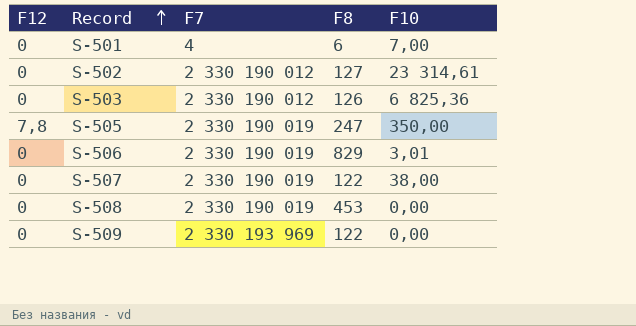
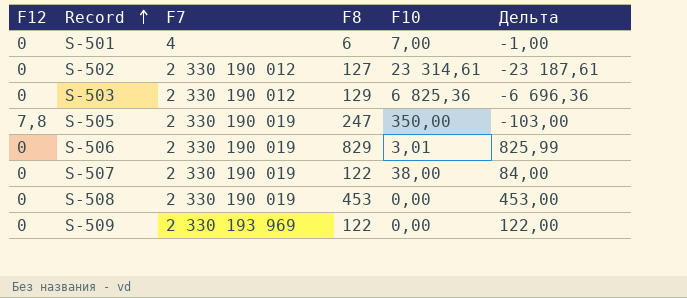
column Дельта | formula: none -> [F8] - [F10]
S-503 | F8: 126 -> 129

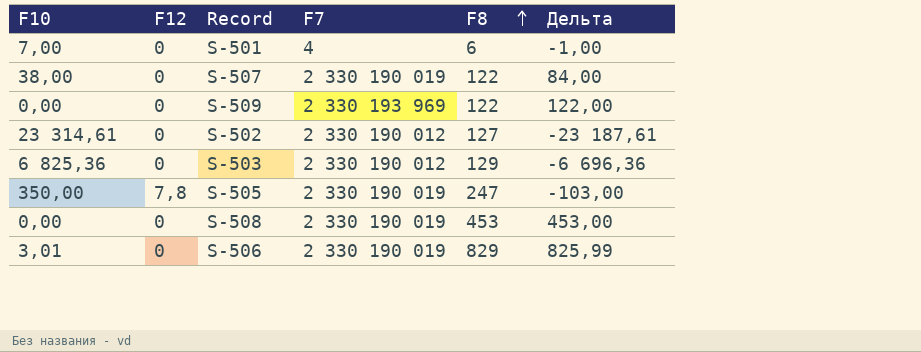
row order: Record ascending -> F8 ascending
column F10 | position: 5 -> 1

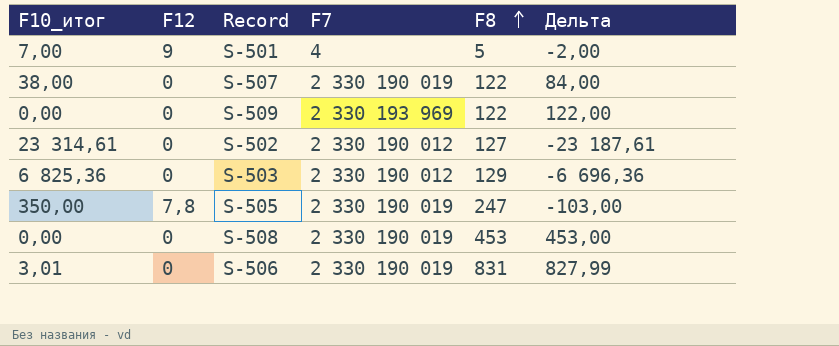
column name: F10 -> F10_итог
S-501 | F12: 0 -> 9
S-501 | F8: 6 -> 5
S-501 | Дельта: -1,00 -> -2,00
S-506 | F8: 829 -> 831
S-506 | Дельта: 825,99 -> 827,99

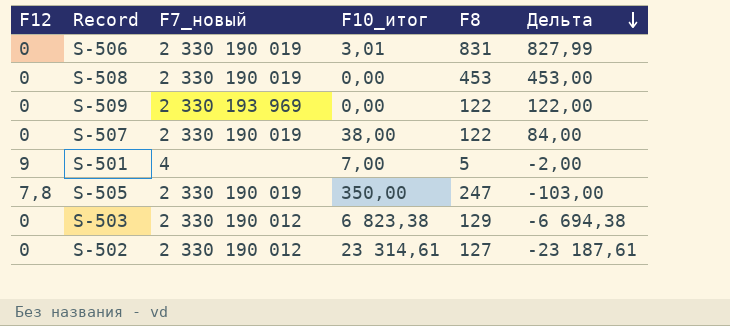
row order: F8 ascending -> Дельта descending
column name: F7 -> F7_новый
column F10_итог | position: 1 -> 4
S-503 | F10_итог: 6 825,36 -> 6 823,38
S-503 | Дельта: -6 696,36 -> -6 694,38

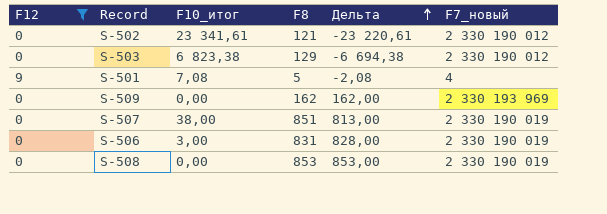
filter: none -> F12 != 7,8
row order: Дельта descending -> Дельта ascending
column F7_новый | position: 3 -> 6
S-502 | F10_итог: 23 314,61 -> 23 341,61
S-502 | F8: 127 -> 121
S-502 | Дельта: -23 187,61 -> -23 220,61
S-501 | F10_итог: 7,00 -> 7,08
S-501 | Дельта: -2,00 -> -2,08
S-509 | F8: 122 -> 162
S-509 | Дельта: 122,00 -> 162,00
S-507 | F8: 122 -> 851
S-507 | Дельта: 84,00 -> 813,00
S-506 | F10_итог: 3,01 -> 3,00
S-506 | Дельта: 827,99 -> 828,00
S-508 | F8: 453 -> 853
S-508 | Дельта: 453,00 -> 853,00

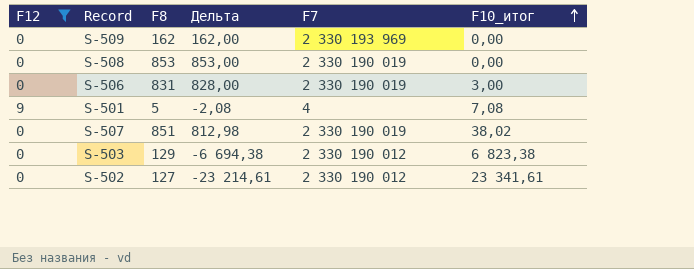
row order: Дельта ascending -> F10_итог ascending
column name: F7_новый -> F7
column F10_итог | position: 3 -> 6
S-507 | Дельта: 813,00 -> 812,98
S-507 | F10_итог: 38,00 -> 38,02
S-502 | F8: 121 -> 127
S-502 | Дельта: -23 220,61 -> -23 214,61

